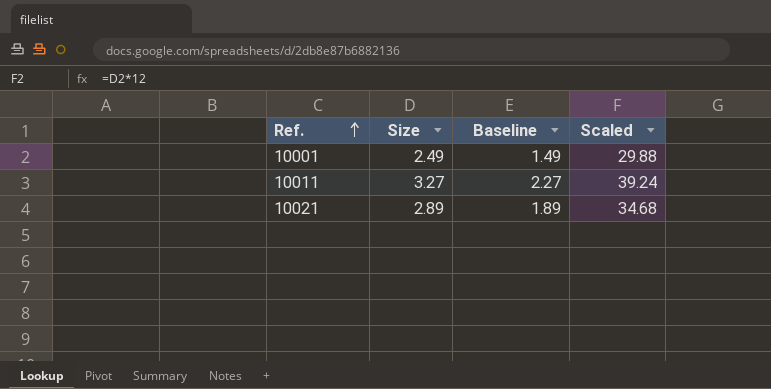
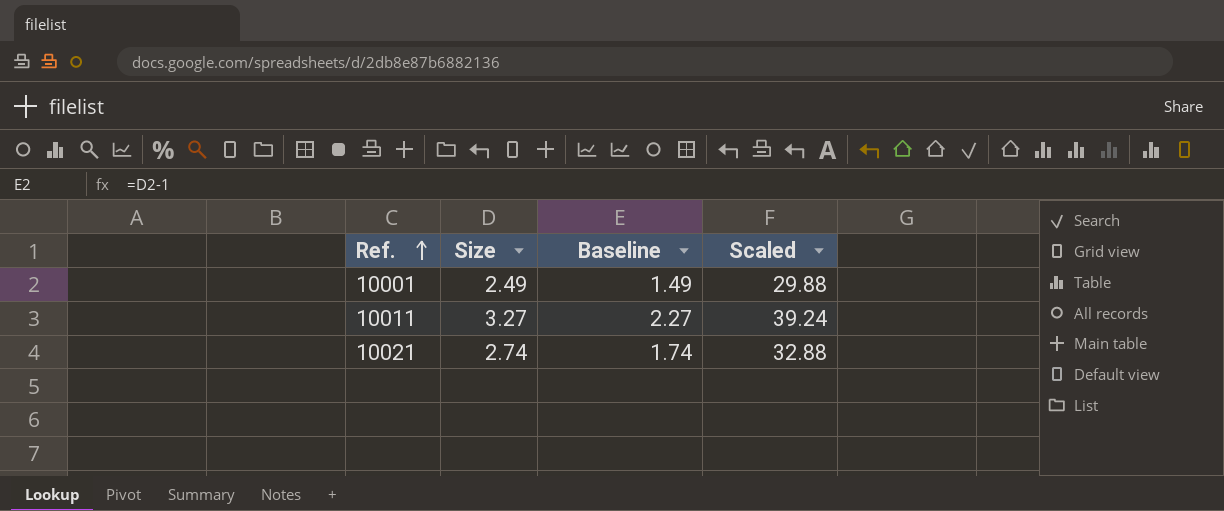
10021 | Size: 2.89 -> 2.74
10021 | Baseline: 1.89 -> 1.74
10021 | Scaled: 34.68 -> 32.88

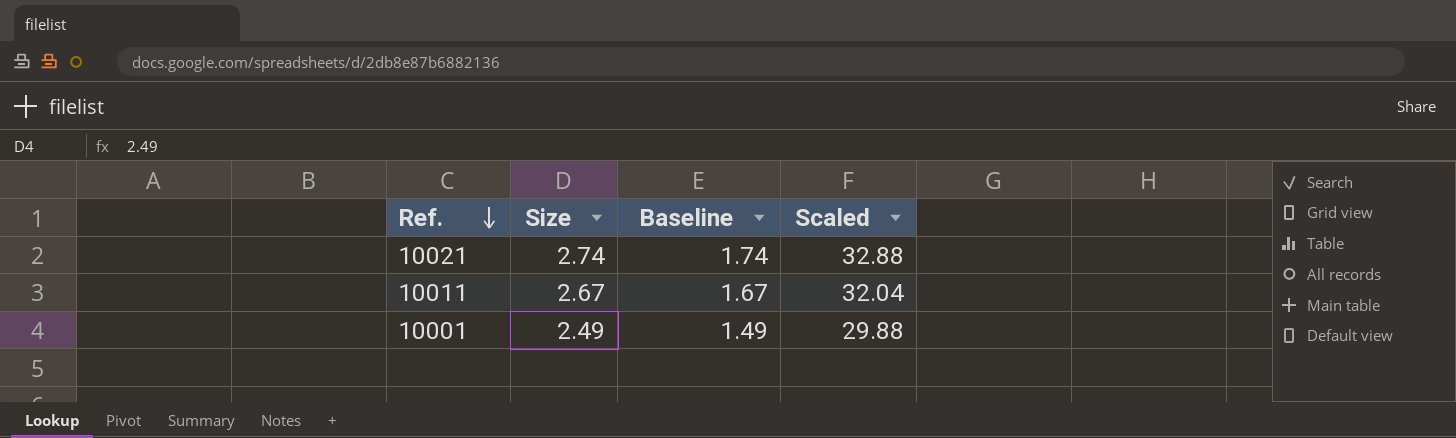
row order: Ref. ascending -> Ref. descending
10011 | Size: 3.27 -> 2.67
10011 | Baseline: 2.27 -> 1.67
10011 | Scaled: 39.24 -> 32.04

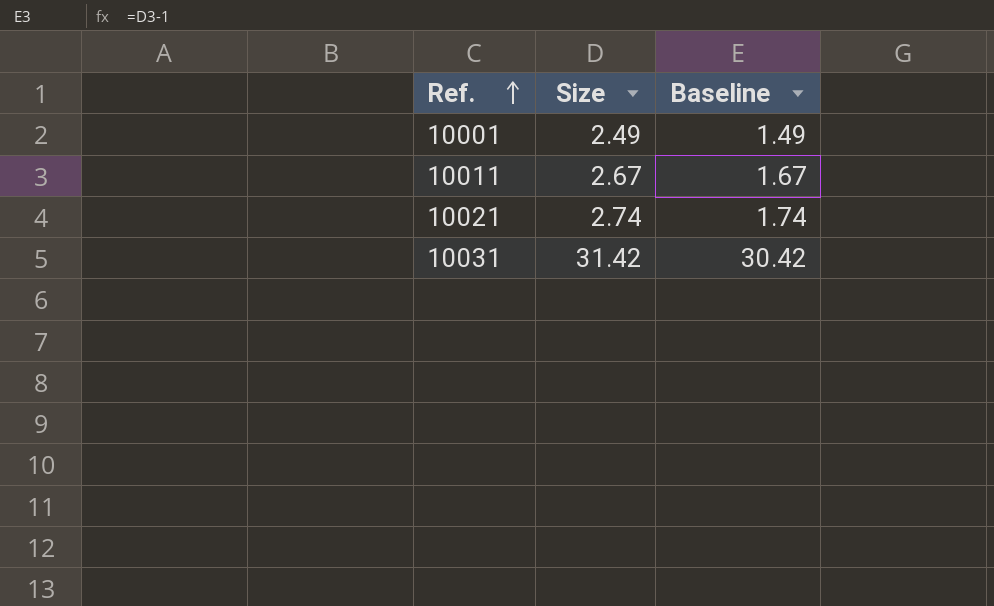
row order: Ref. descending -> Ref. ascending
column Scaled | formula: [Size] * 12 -> none
row 10031: none -> 31.42 | 30.42

